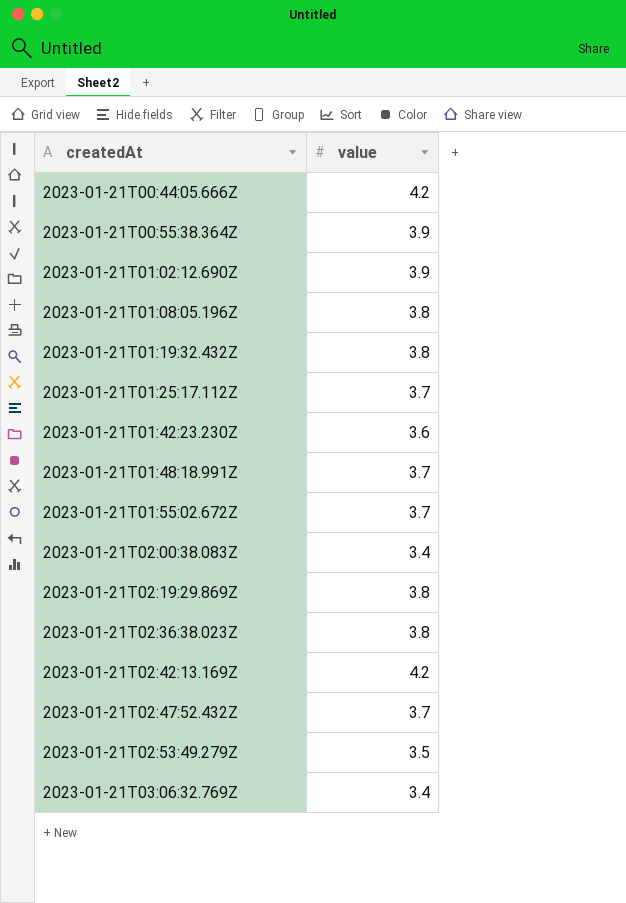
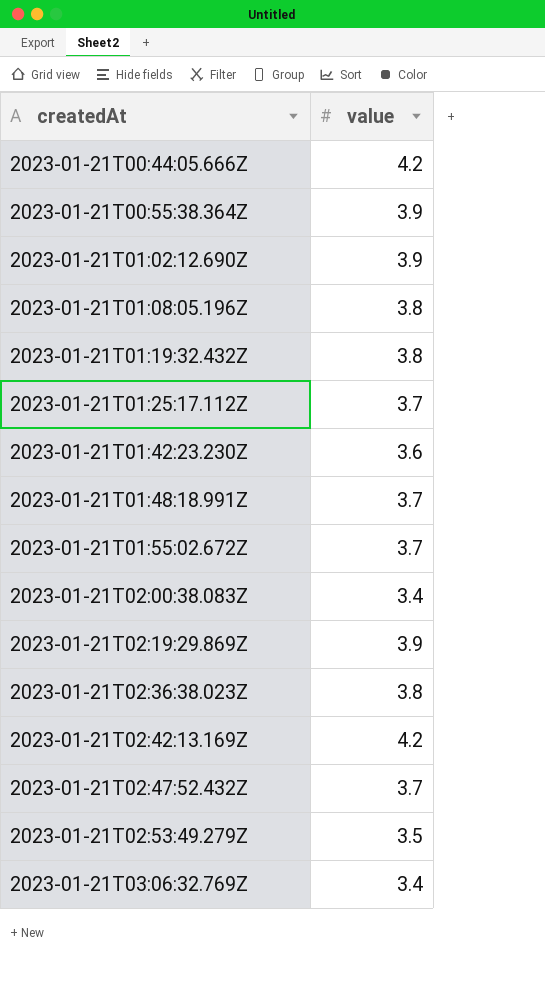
2023-01-21T02:19:29.869Z | value: 3.8 -> 3.9

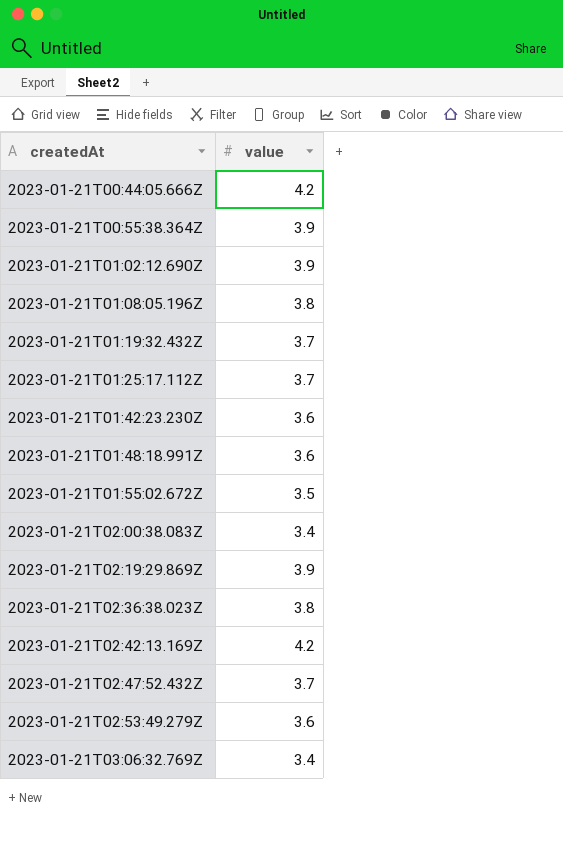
2023-01-21T01:19:32.432Z | value: 3.8 -> 3.7
2023-01-21T01:48:18.991Z | value: 3.7 -> 3.6
2023-01-21T01:55:02.672Z | value: 3.7 -> 3.5
2023-01-21T02:53:49.279Z | value: 3.5 -> 3.6

